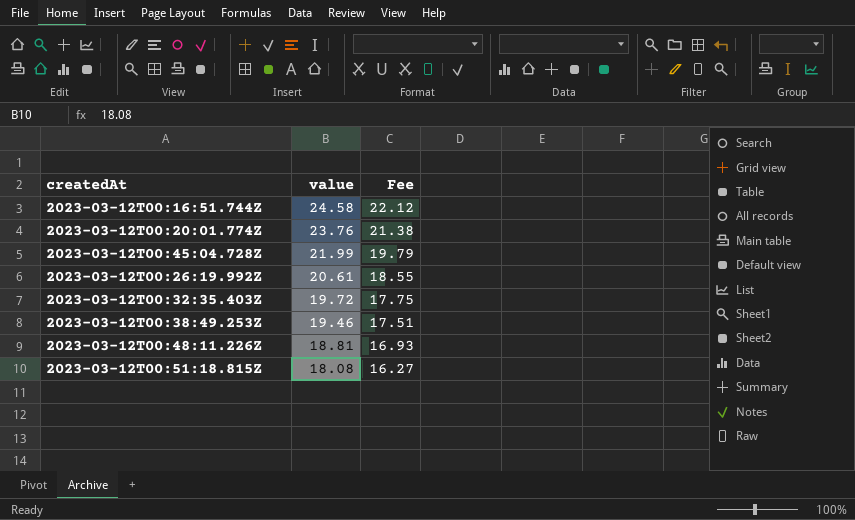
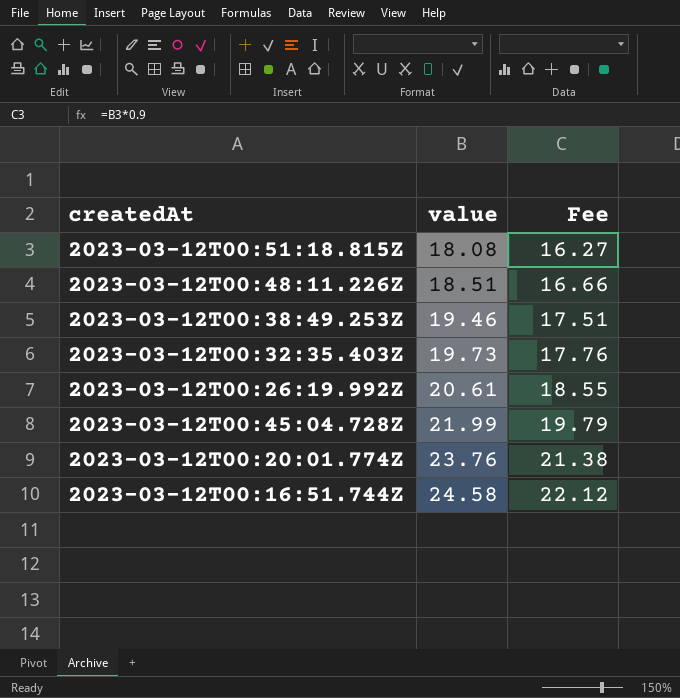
row order: value descending -> value ascending
2023-03-12T00:48:11.226Z | value: 18.81 -> 18.51
2023-03-12T00:48:11.226Z | Fee: 16.93 -> 16.66
2023-03-12T00:32:35.403Z | value: 19.72 -> 19.73
2023-03-12T00:32:35.403Z | Fee: 17.75 -> 17.76

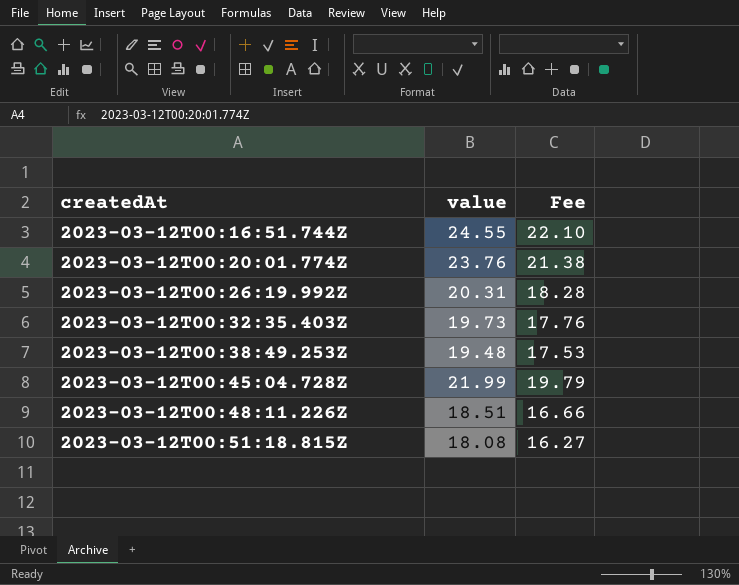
row order: value ascending -> createdAt ascending
2023-03-12T00:16:51.744Z | value: 24.58 -> 24.55
2023-03-12T00:16:51.744Z | Fee: 22.12 -> 22.10
2023-03-12T00:26:19.992Z | value: 20.61 -> 20.31
2023-03-12T00:26:19.992Z | Fee: 18.55 -> 18.28
2023-03-12T00:38:49.253Z | value: 19.46 -> 19.48
2023-03-12T00:38:49.253Z | Fee: 17.51 -> 17.53

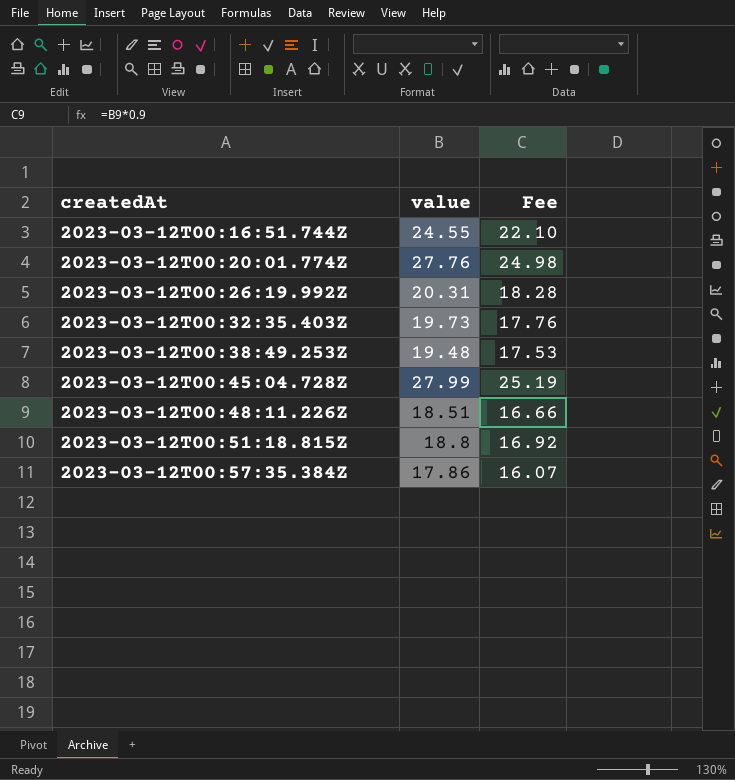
2023-03-12T00:20:01.774Z | value: 23.76 -> 27.76
2023-03-12T00:20:01.774Z | Fee: 21.38 -> 24.98
2023-03-12T00:45:04.728Z | value: 21.99 -> 27.99
2023-03-12T00:45:04.728Z | Fee: 19.79 -> 25.19
2023-03-12T00:51:18.815Z | value: 18.08 -> 18.8
2023-03-12T00:51:18.815Z | Fee: 16.27 -> 16.92
row 2023-03-12T00:57:35.384Z: none -> 17.86 | 16.07

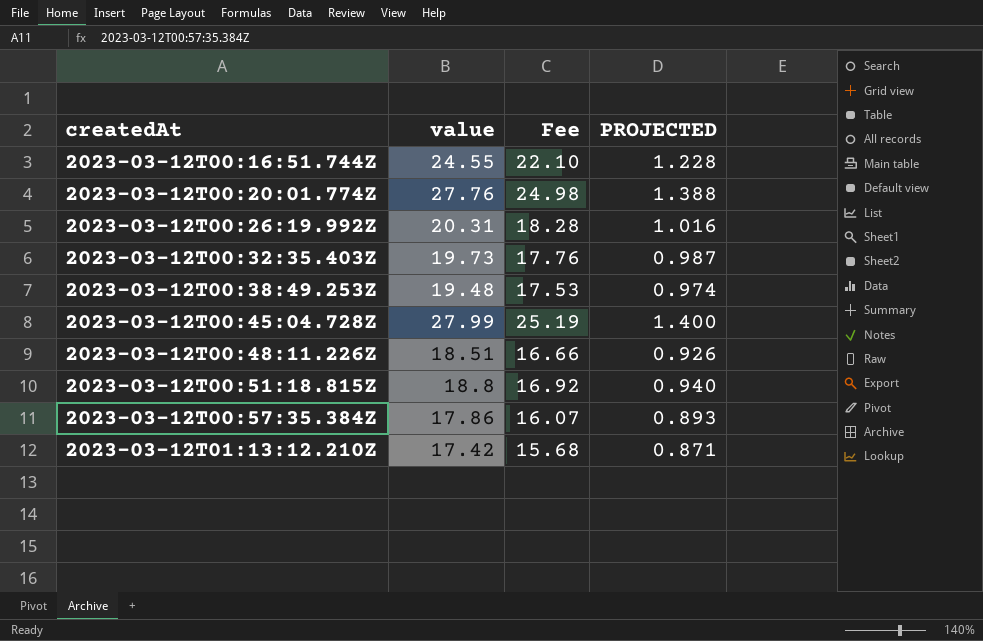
column PROJECTED | formula: none -> [value] * 0.05
row 2023-03-12T01:13:12.210Z: none -> 17.42 | 15.68 | 0.871

